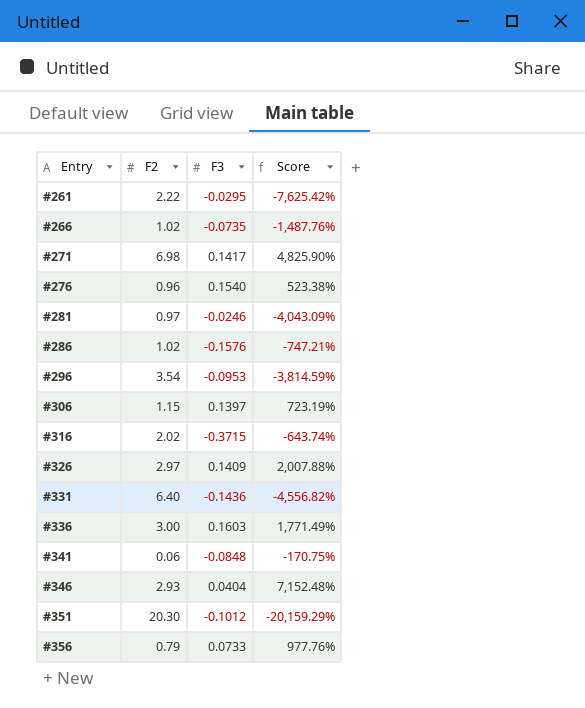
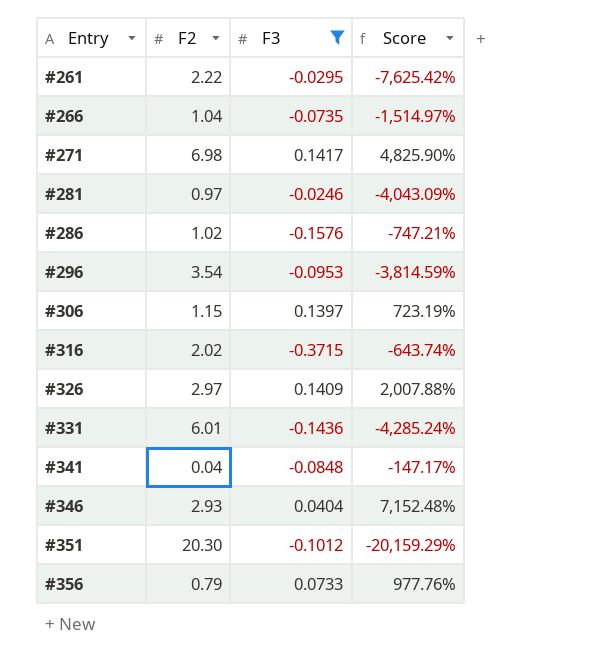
filter: none -> F3 <= 0.1417
#266 | F2: 1.02 -> 1.04
#266 | Score: -1,487.76% -> -1,514.97%
#331 | F2: 6.40 -> 6.01
#331 | Score: -4,556.82% -> -4,285.24%
#341 | F2: 0.06 -> 0.04
#341 | Score: -170.75% -> -147.17%

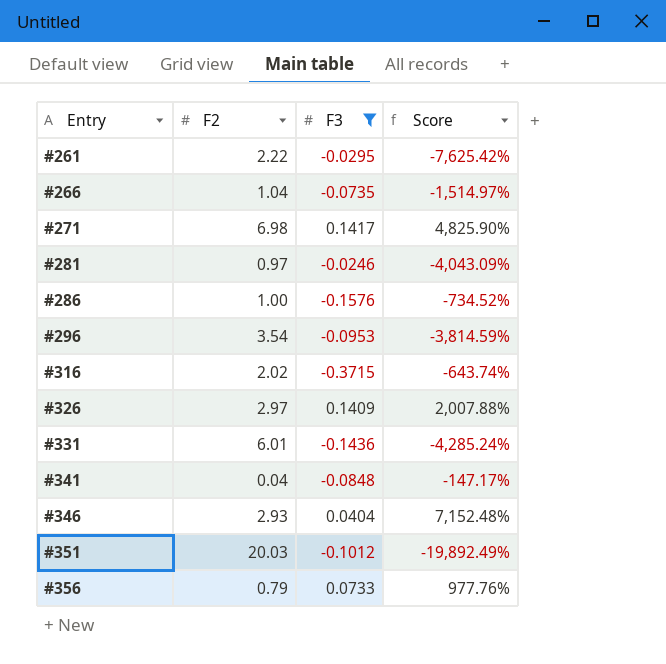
row #306: 1.15 | 0.1397 | 723.19% -> none
#286 | F2: 1.02 -> 1.00
#286 | Score: -747.21% -> -734.52%
#351 | F2: 20.30 -> 20.03
#351 | Score: -20,159.29% -> -19,892.49%

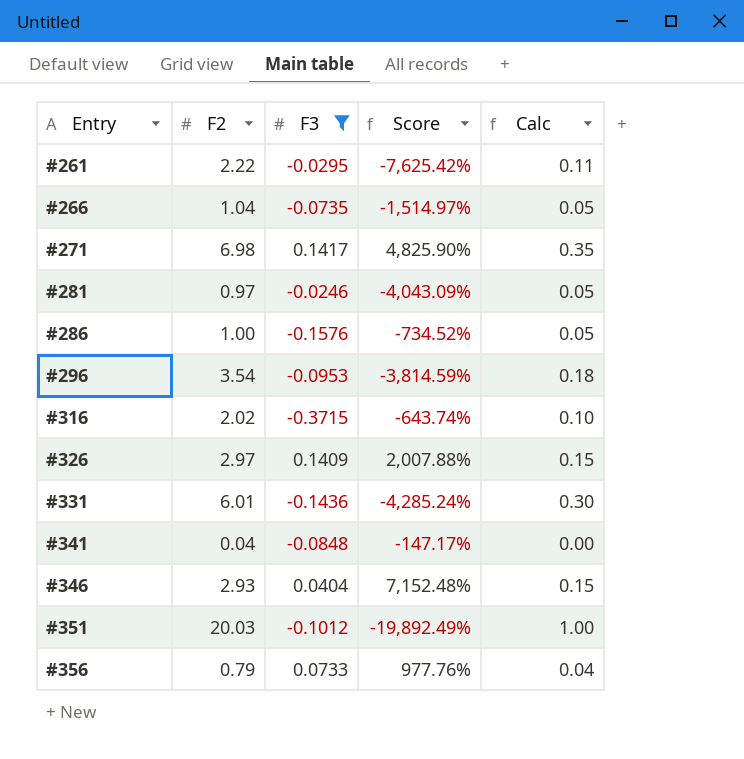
column Calc | formula: none -> [F2] * 0.05

